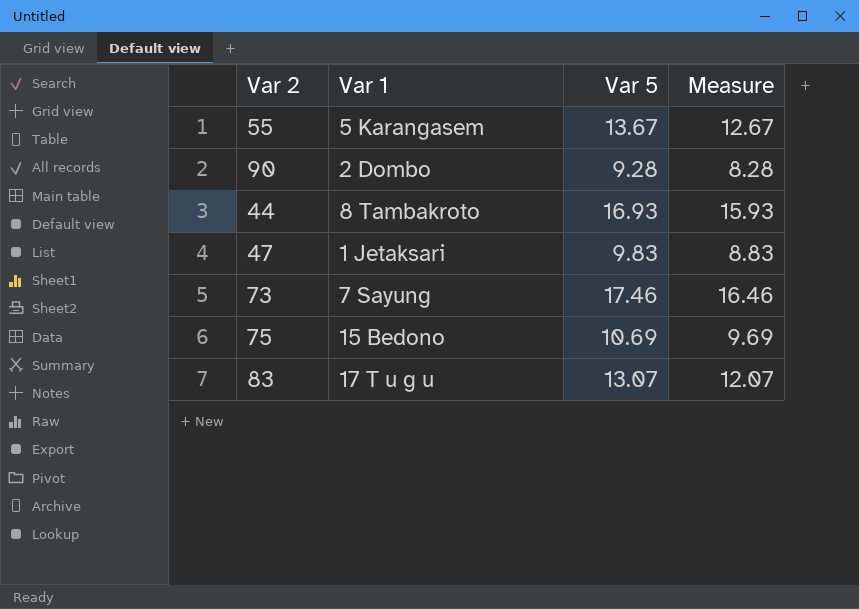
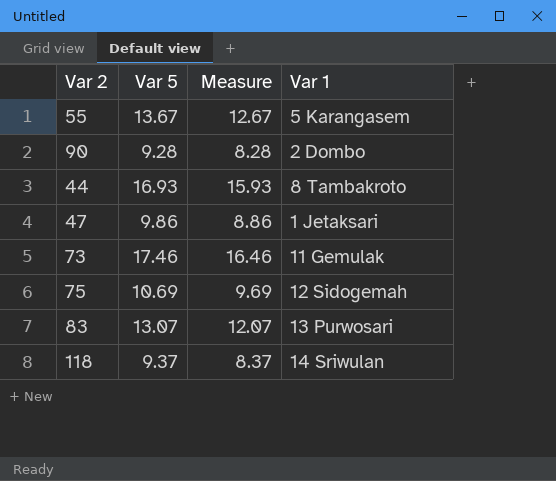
column Var 1 | position: 2 -> 4
47 | Var 5: 9.83 -> 9.86
47 | Measure: 8.83 -> 8.86
73 | Var 1: 7 Sayung -> 11 Gemulak
75 | Var 1: 15 Bedono -> 12 Sidogemah
83 | Var 1: 17 T u g u -> 13 Purwosari
row 118: none -> 9.37 | 8.37 | 14 Sriwulan

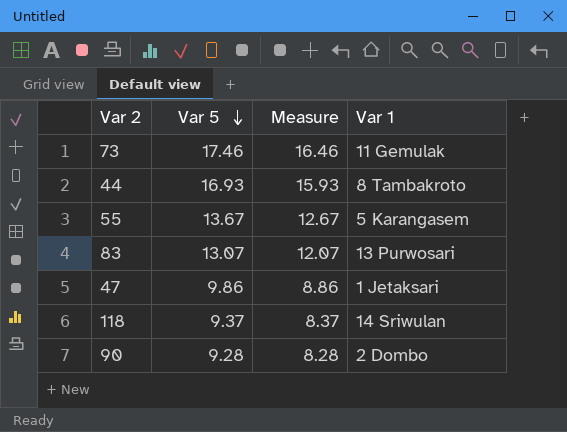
row order: none -> Var 5 descending
row 75: 10.69 | 9.69 | 12 Sidogemah -> none

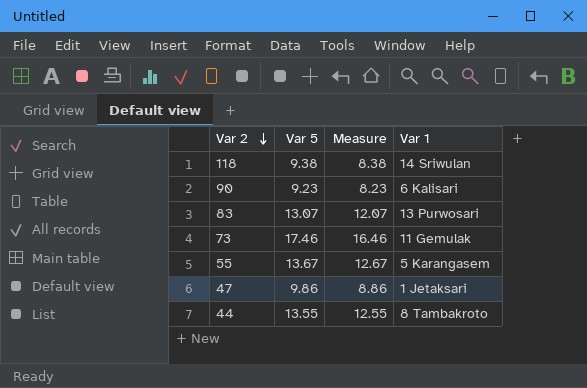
row order: Var 5 descending -> Var 2 descending
118 | Var 5: 9.37 -> 9.38
118 | Measure: 8.37 -> 8.38
90 | Var 5: 9.28 -> 9.23
90 | Measure: 8.28 -> 8.23
90 | Var 1: 2 Dombo -> 6 Kalisari
44 | Var 5: 16.93 -> 13.55
44 | Measure: 15.93 -> 12.55

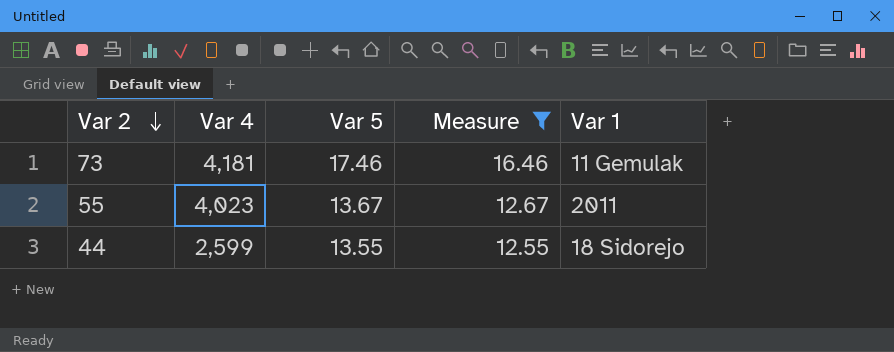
filter: none -> Measure >= 12.55
column Var 4 | position: none -> 2
55 | Var 1: 5 Karangasem -> 2011
44 | Var 1: 8 Tambakroto -> 18 Sidorejo

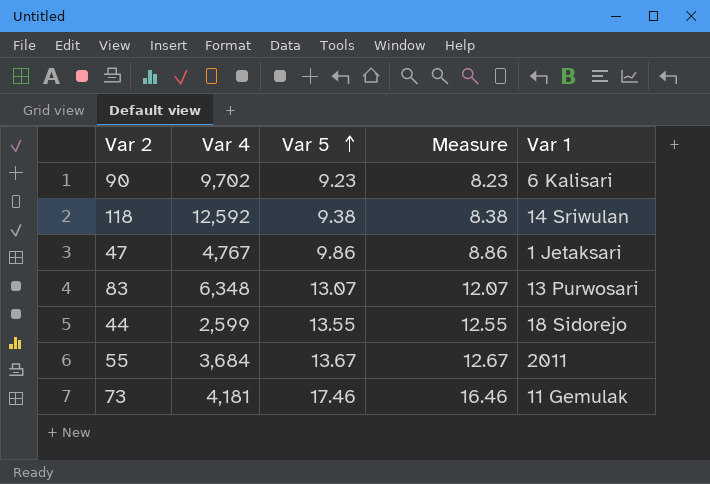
filter: Measure >= 12.55 -> none
row order: Var 2 descending -> Var 5 ascending
55 | Var 4: 4,023 -> 3,684

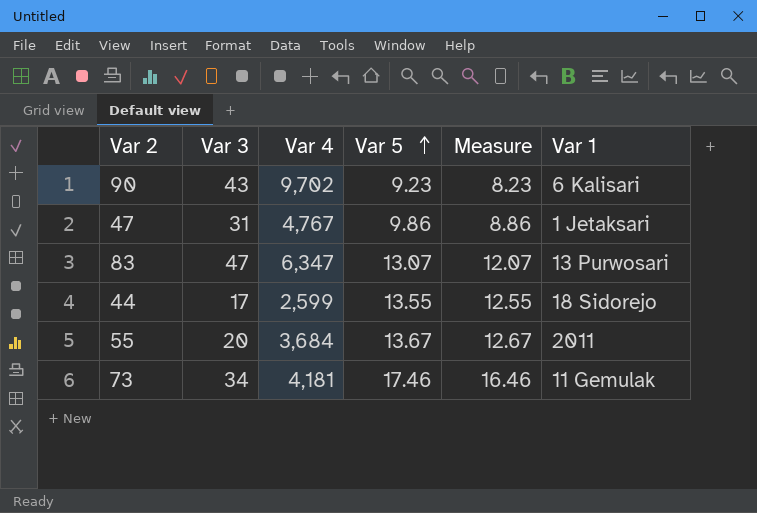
column Var 3 | position: none -> 2
row 118: 12,592 | 9.38 | 8.38 | 14 Sriwulan -> none
83 | Var 4: 6,348 -> 6,347

